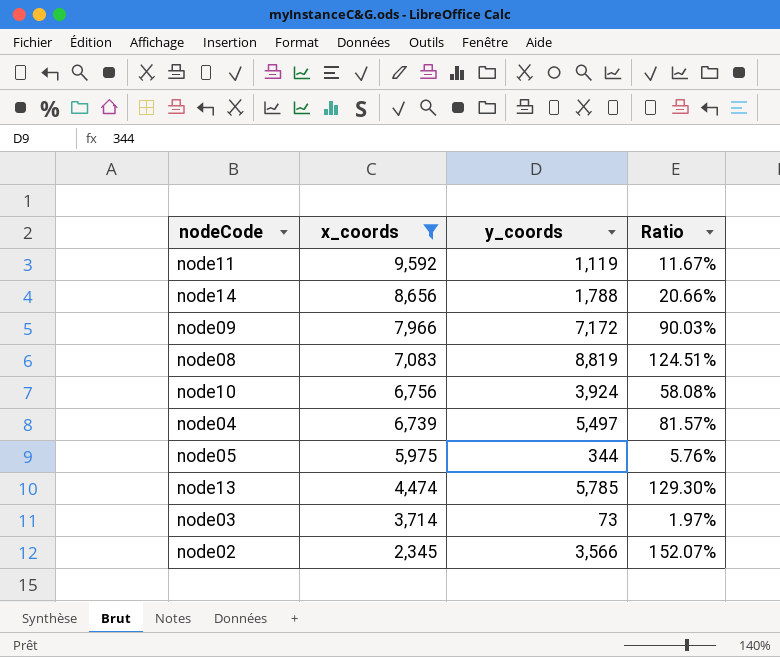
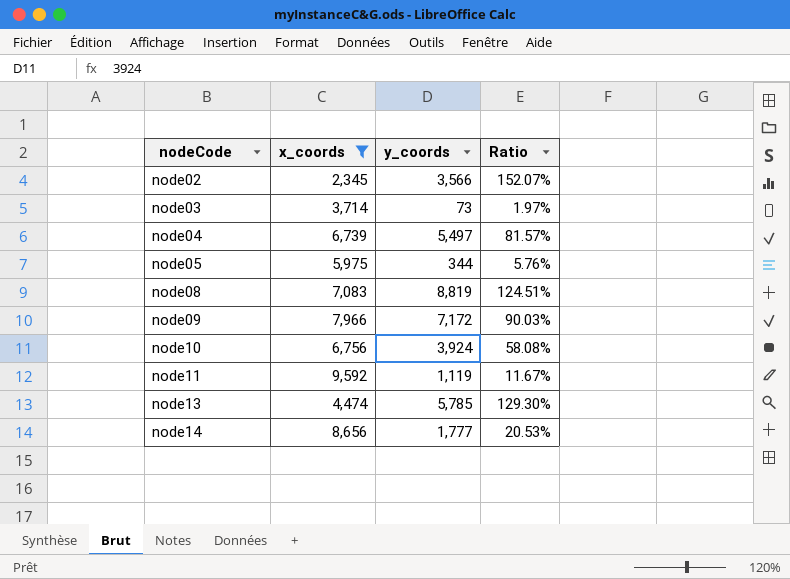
row order: x_coords descending -> nodeCode ascending
node14 | y_coords: 1,788 -> 1,777
node14 | Ratio: 20.66% -> 20.53%

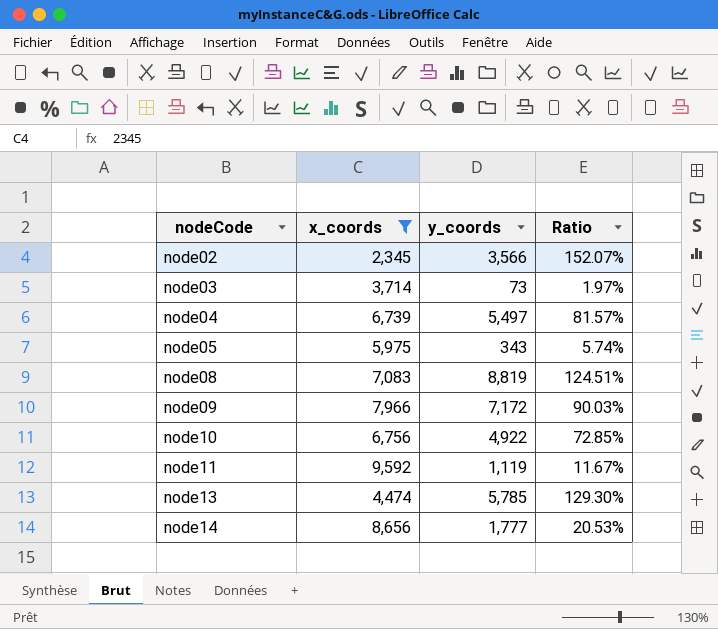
node05 | y_coords: 344 -> 343
node05 | Ratio: 5.76% -> 5.74%
node10 | y_coords: 3,924 -> 4,922
node10 | Ratio: 58.08% -> 72.85%

